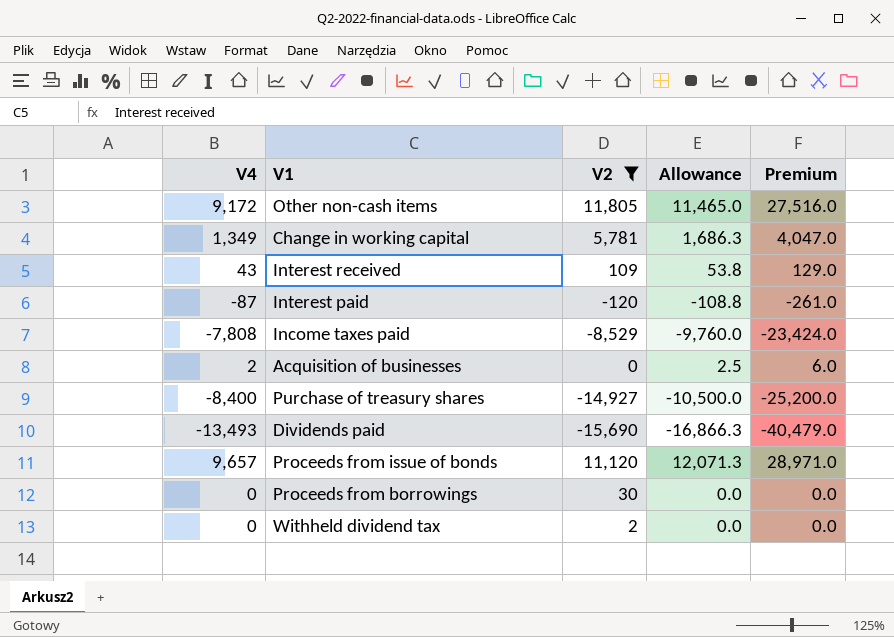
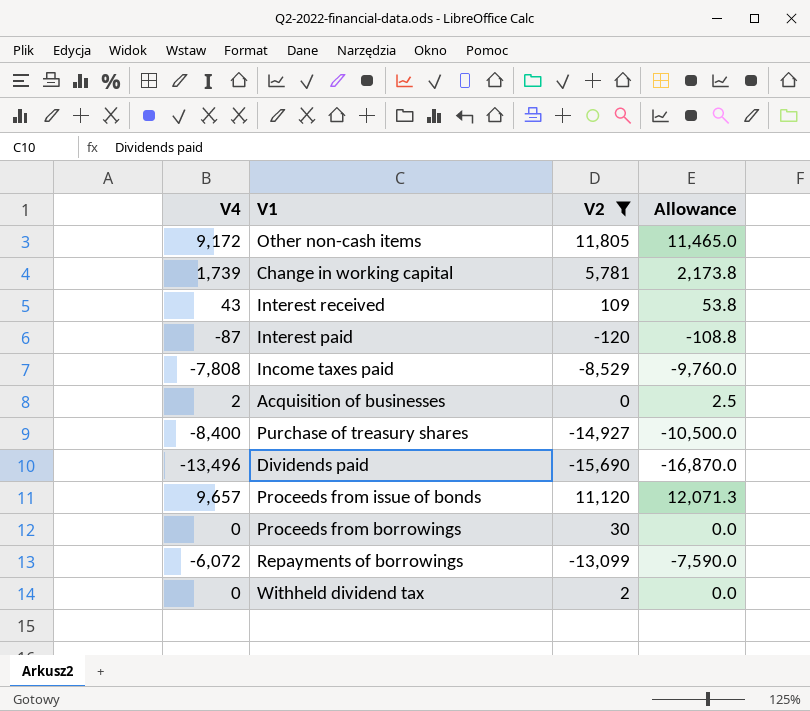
column Premium | formula: [V4] * 3 -> none
Change in working capital | V4: 1,349 -> 1,739
Change in working capital | Allowance: 1,686.3 -> 2,173.8
Dividends paid | V4: -13,493 -> -13,496
Dividends paid | Allowance: -16,866.3 -> -16,870.0
row Repayments of borrowings: none -> -6,072 | -13,099 | -7,590.0

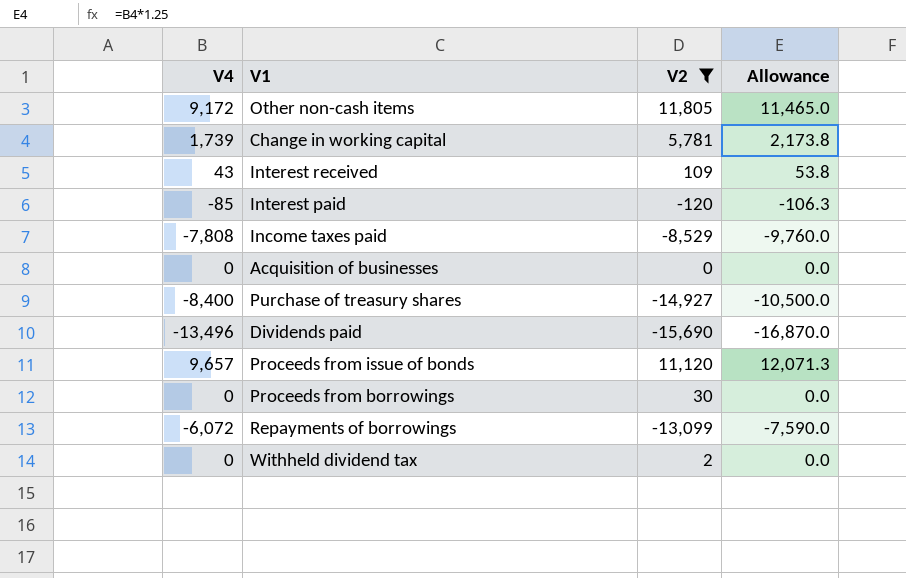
Interest paid | V4: -87 -> -85
Interest paid | Allowance: -108.8 -> -106.3
Acquisition of businesses | V4: 2 -> 0
Acquisition of businesses | Allowance: 2.5 -> 0.0

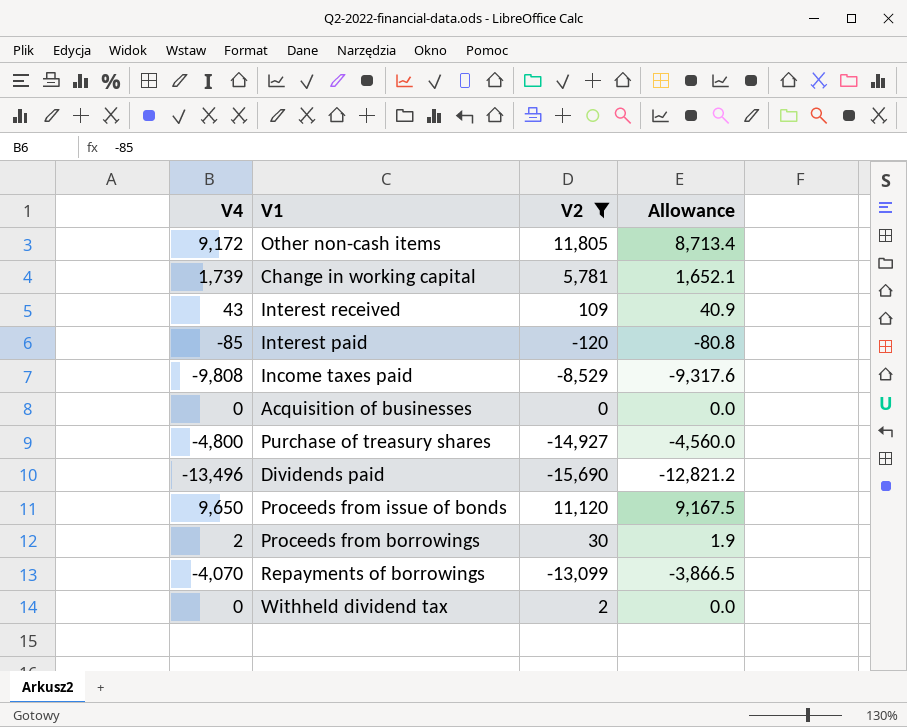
column Allowance | formula: [V4] * 1.25 -> [V4] * 0.95
Income taxes paid | V4: -7,808 -> -9,808
Purchase of treasury shares | V4: -8,400 -> -4,800
Proceeds from issue of bonds | V4: 9,657 -> 9,650
Proceeds from borrowings | V4: 0 -> 2
Repayments of borrowings | V4: -6,072 -> -4,070

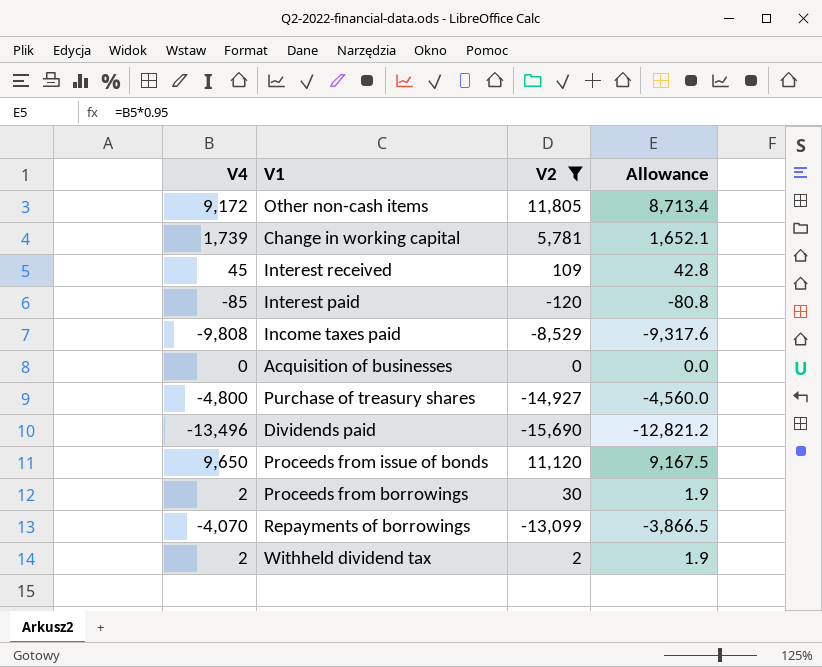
Interest received | V4: 43 -> 45
Interest received | Allowance: 40.9 -> 42.8
Withheld dividend tax | V4: 0 -> 2
Withheld dividend tax | Allowance: 0.0 -> 1.9

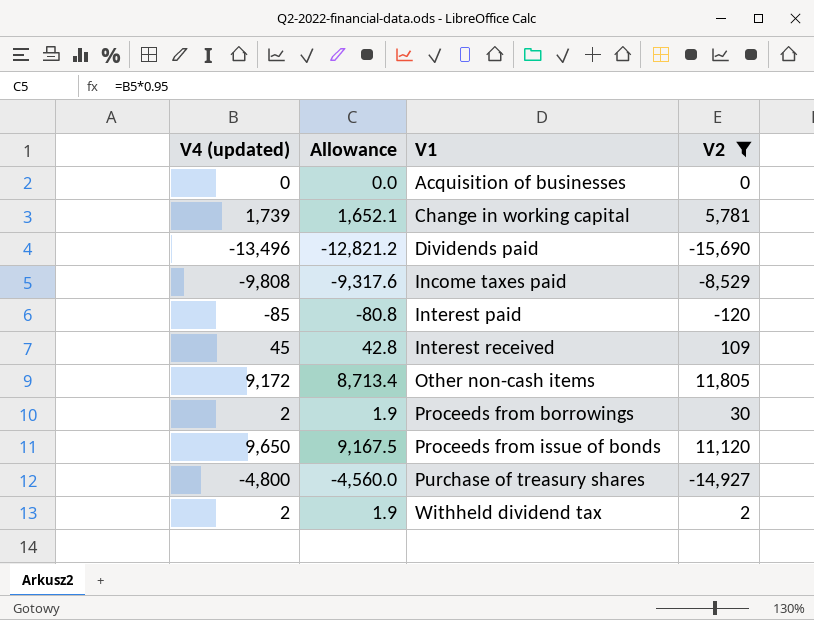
row order: none -> V1 ascending
column name: V4 -> V4 (updated)
column Allowance | position: 4 -> 2
row Repayments of borrowings: -4,070 | -13,099 | -3,866.5 -> none

